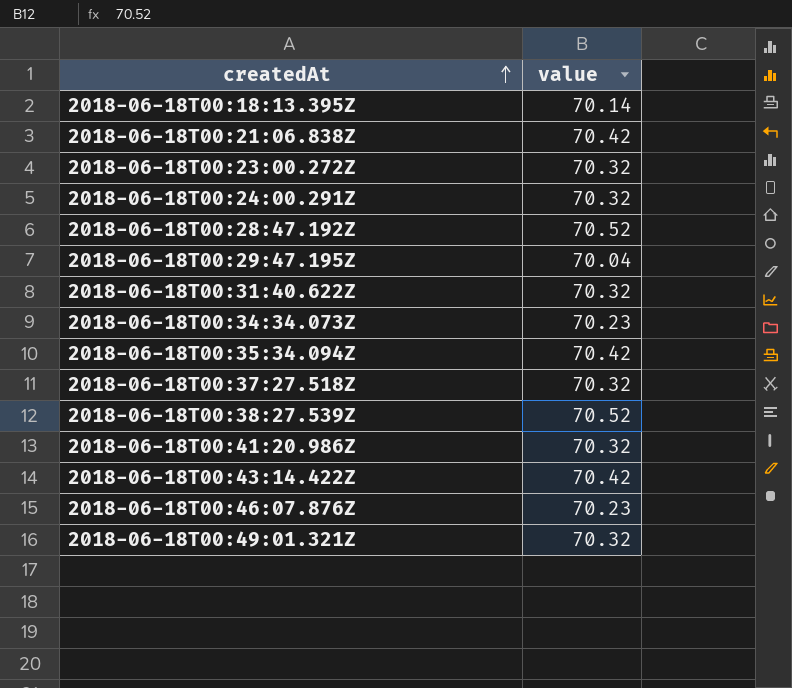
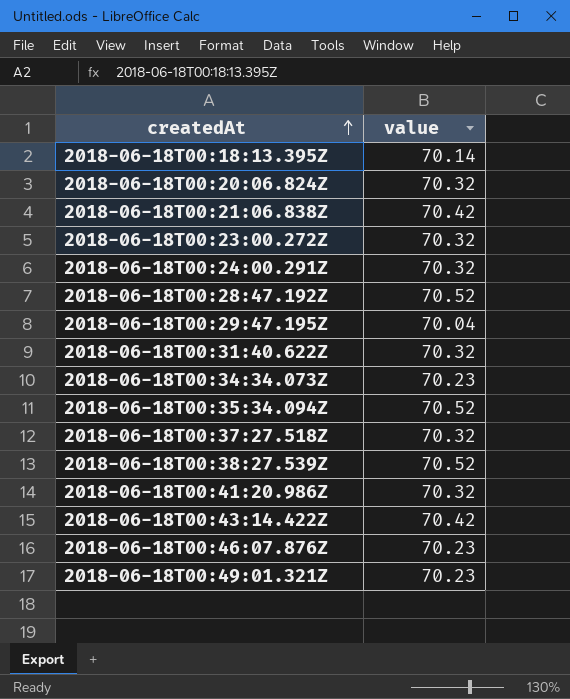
row 2018-06-18T00:20:06.824Z: none -> 70.32
2018-06-18T00:35:34.094Z | value: 70.42 -> 70.52
2018-06-18T00:49:01.321Z | value: 70.32 -> 70.23

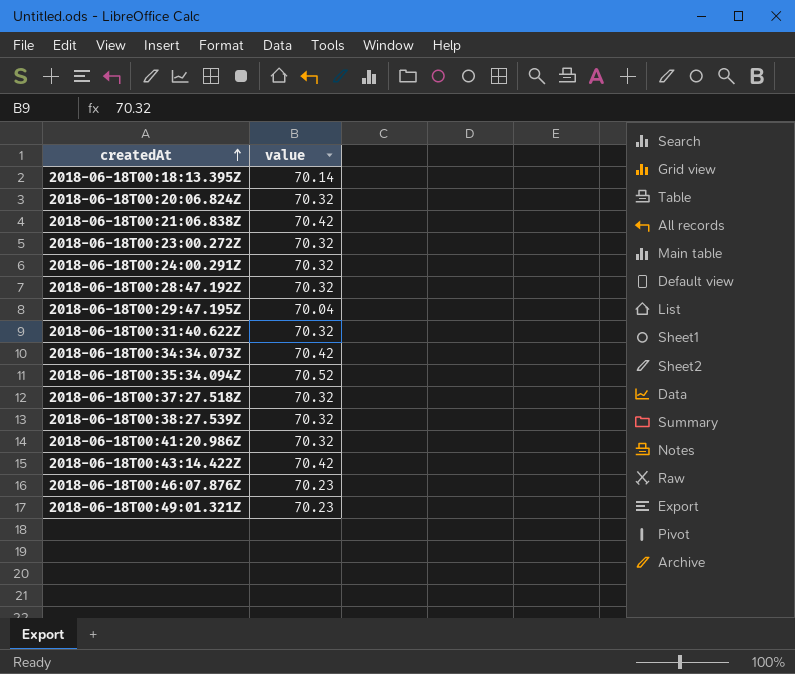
2018-06-18T00:28:47.192Z | value: 70.52 -> 70.32
2018-06-18T00:34:34.073Z | value: 70.23 -> 70.42
2018-06-18T00:38:27.539Z | value: 70.52 -> 70.32

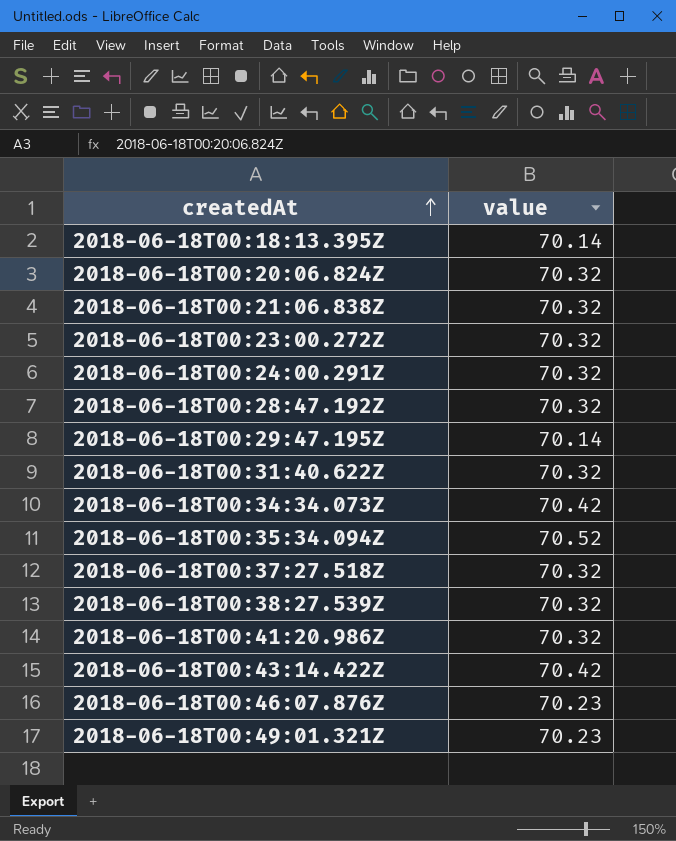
2018-06-18T00:21:06.838Z | value: 70.42 -> 70.32
2018-06-18T00:29:47.195Z | value: 70.04 -> 70.14

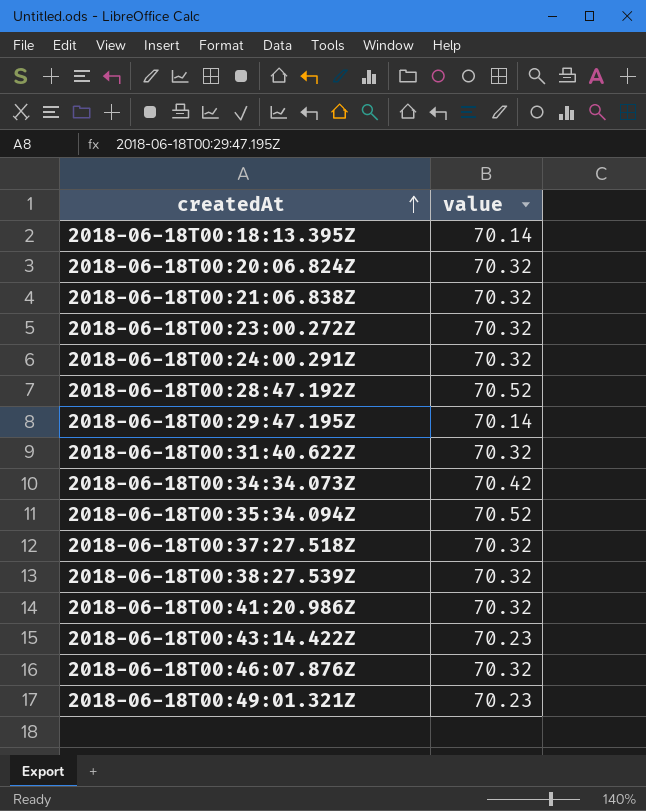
2018-06-18T00:28:47.192Z | value: 70.32 -> 70.52
2018-06-18T00:43:14.422Z | value: 70.42 -> 70.23
2018-06-18T00:46:07.876Z | value: 70.23 -> 70.32

